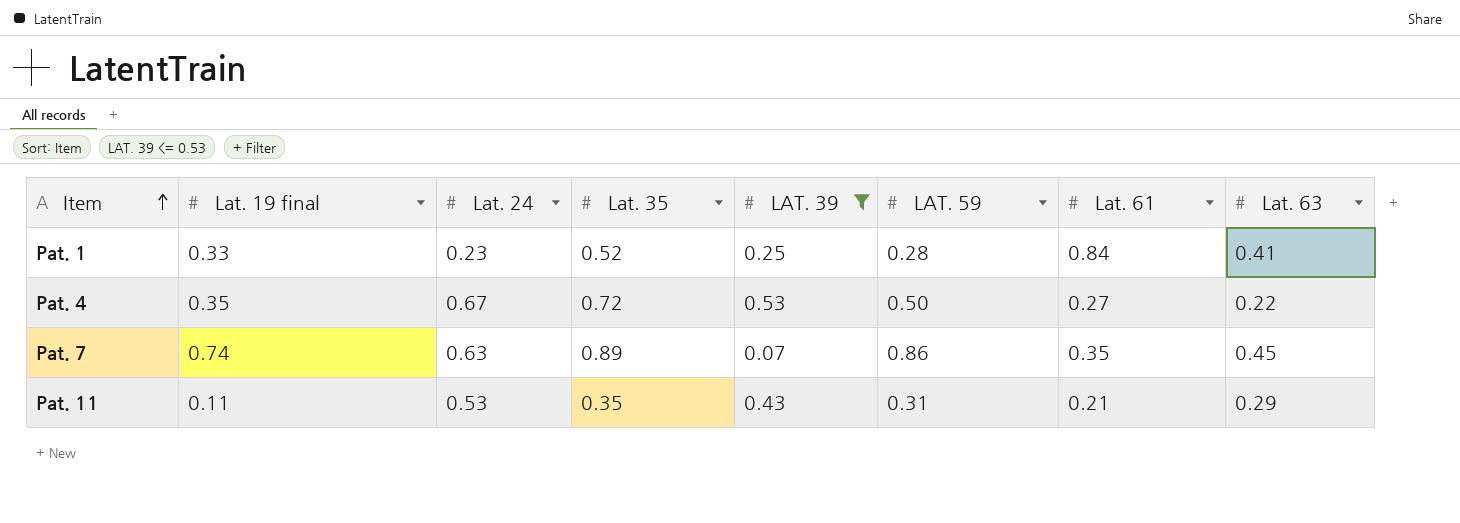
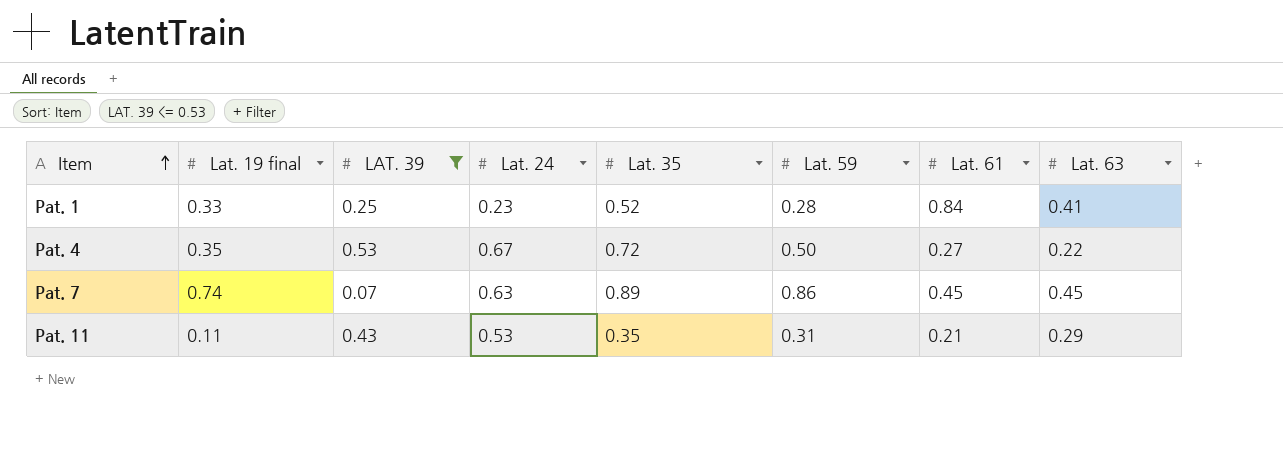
column LAT. 39 | position: 5 -> 3
column name: LAT. 59 -> Lat. 59
Pat. 7 | Lat. 61: 0.35 -> 0.45

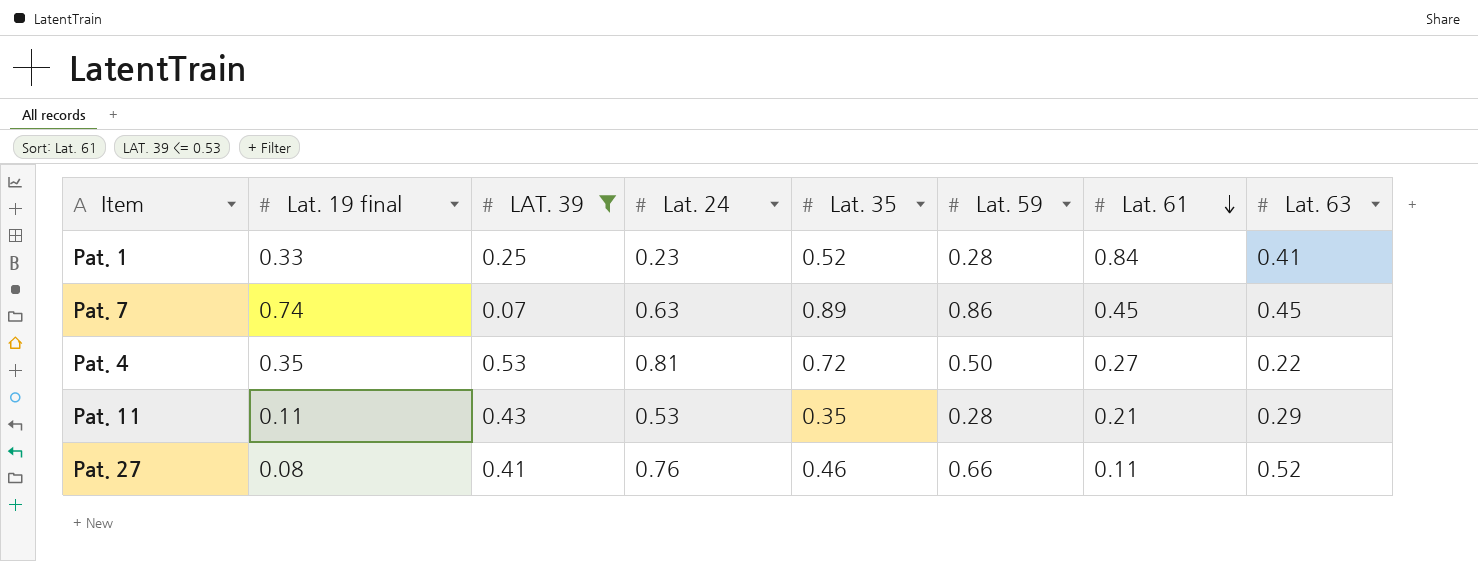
row order: Item ascending -> Lat. 61 descending
Pat. 4 | Lat. 24: 0.67 -> 0.81
Pat. 11 | Lat. 59: 0.31 -> 0.28
row Pat. 27: none -> 0.08 | 0.41 | 0.76 | 0.46 | 0.66 | 0.11 | 0.52

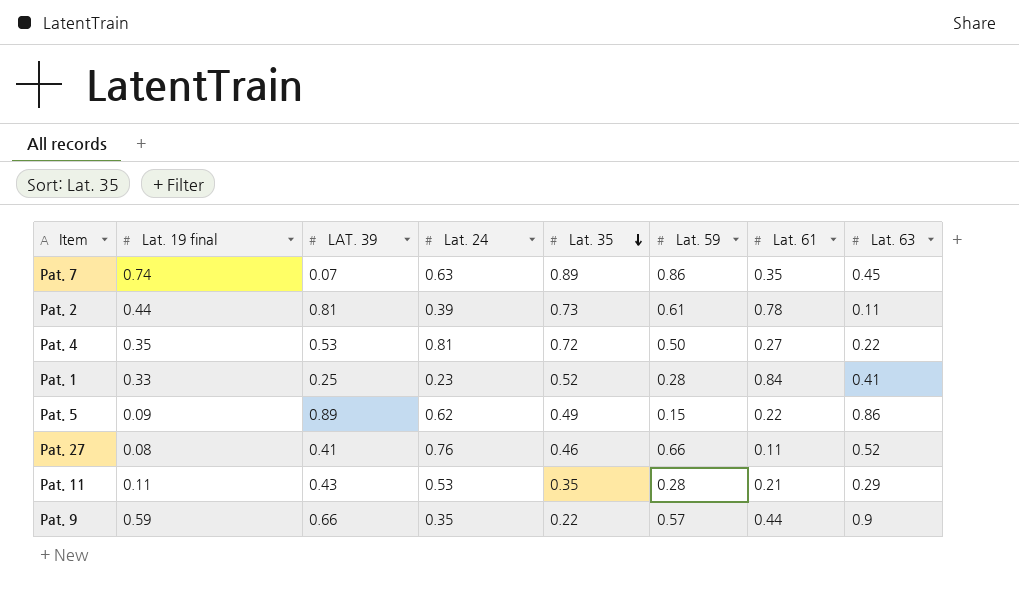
filter: LAT. 39 <= 0.53 -> none
row order: Lat. 61 descending -> Lat. 35 descending
Pat. 7 | Lat. 61: 0.45 -> 0.35

